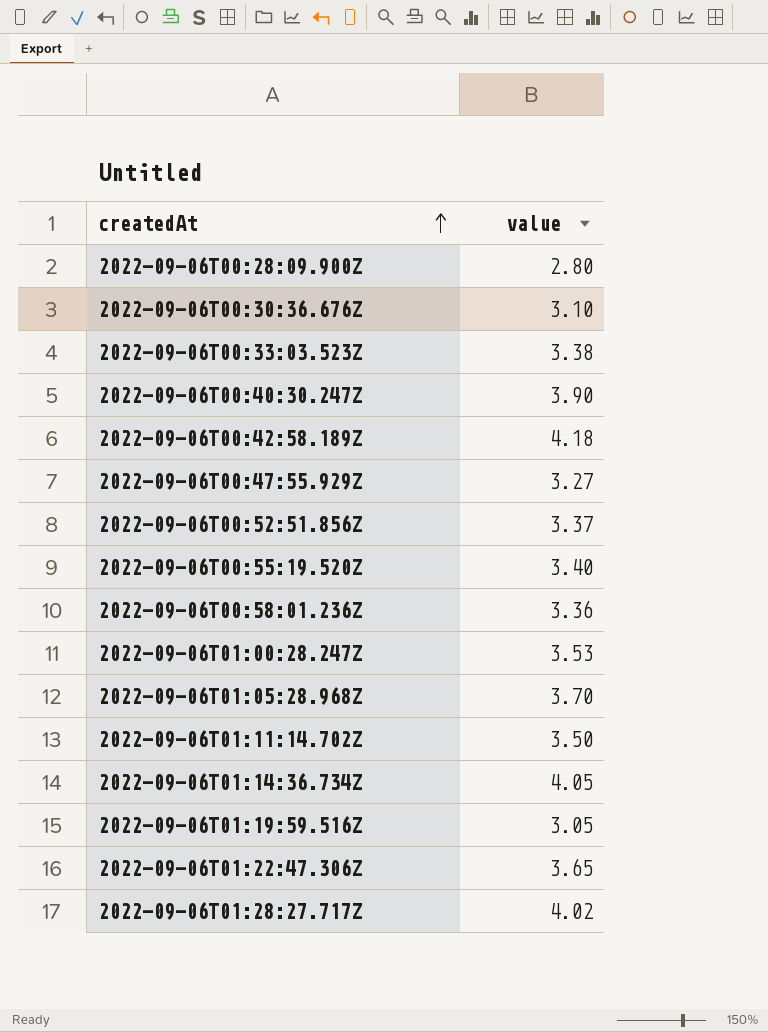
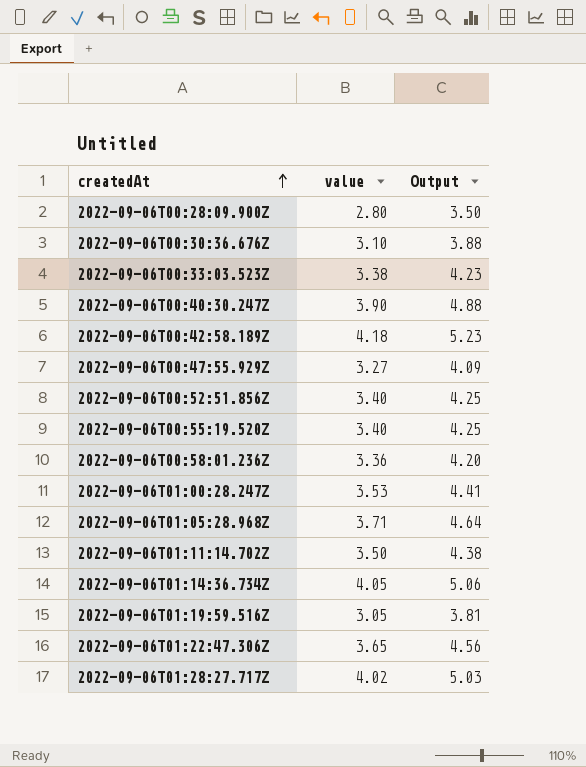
column Output | formula: none -> [value] * 1.25
2022-09-06T00:52:51.856Z | value: 3.37 -> 3.40
2022-09-06T01:05:28.968Z | value: 3.70 -> 3.71

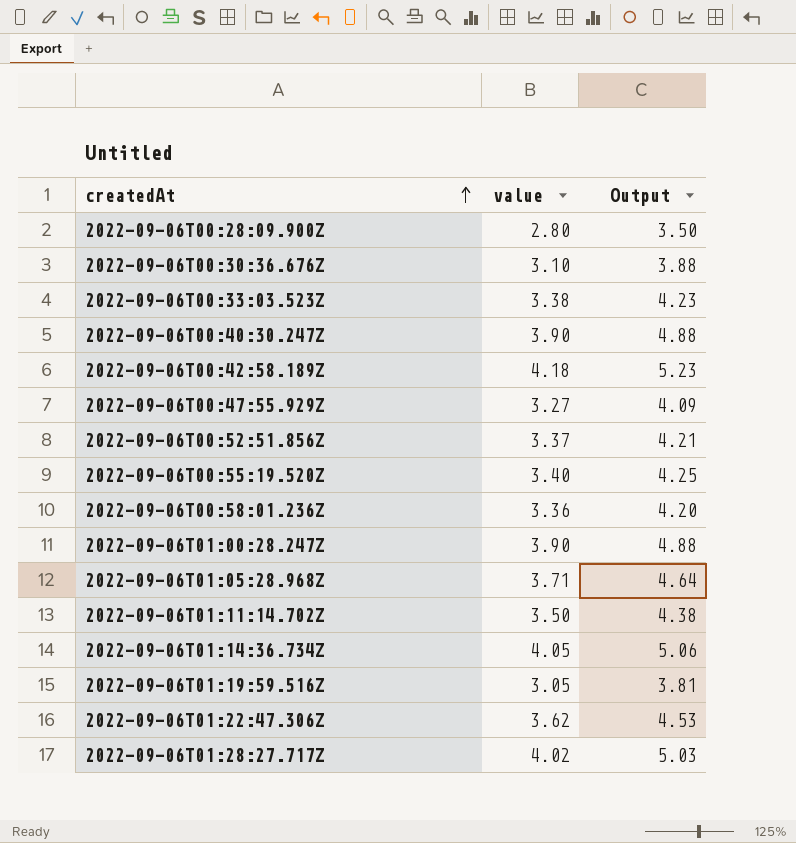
2022-09-06T00:52:51.856Z | value: 3.40 -> 3.37
2022-09-06T00:52:51.856Z | Output: 4.25 -> 4.21
2022-09-06T01:00:28.247Z | value: 3.53 -> 3.90
2022-09-06T01:00:28.247Z | Output: 4.41 -> 4.88
2022-09-06T01:22:47.306Z | value: 3.65 -> 3.62
2022-09-06T01:22:47.306Z | Output: 4.56 -> 4.53

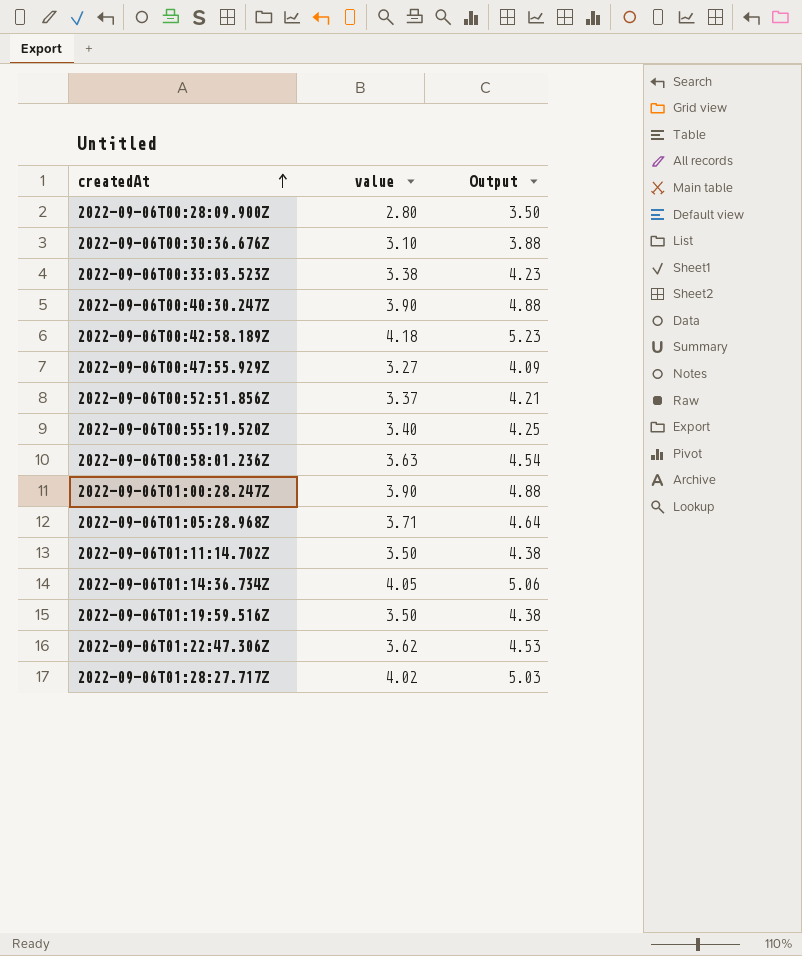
2022-09-06T00:58:01.236Z | value: 3.36 -> 3.63
2022-09-06T00:58:01.236Z | Output: 4.20 -> 4.54
2022-09-06T01:19:59.516Z | value: 3.05 -> 3.50
2022-09-06T01:19:59.516Z | Output: 3.81 -> 4.38

